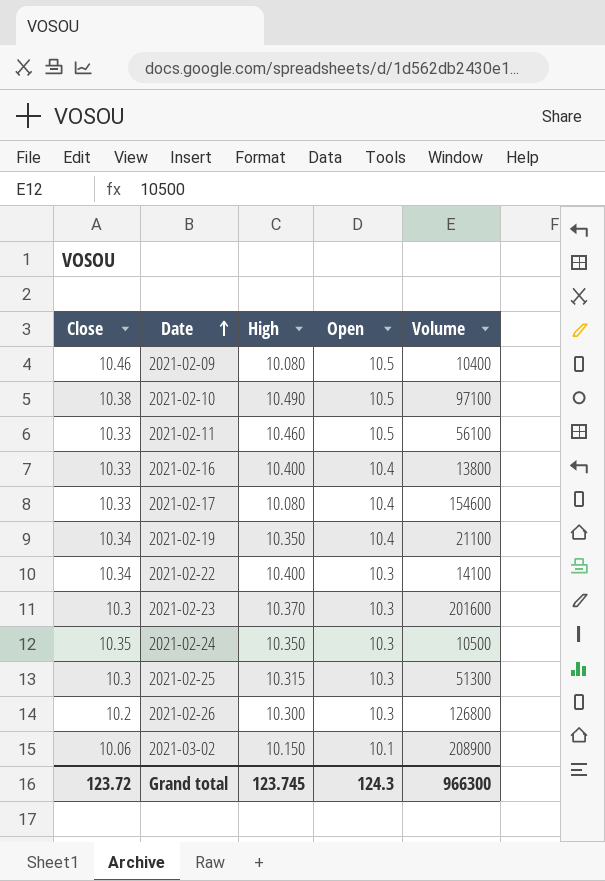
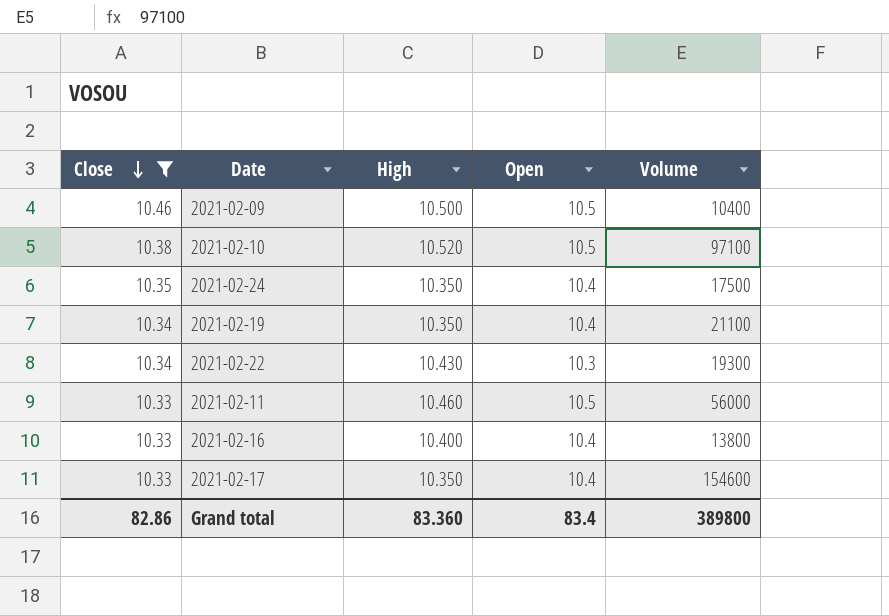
filter: none -> Close >= 10.33
row order: Date ascending -> Close descending
2021-02-09 | High: 10.080 -> 10.500
2021-02-10 | High: 10.490 -> 10.520
2021-02-24 | Open: 10.3 -> 10.4
2021-02-24 | Volume: 10500 -> 17500
2021-02-22 | High: 10.400 -> 10.430
2021-02-22 | Volume: 14100 -> 19300
2021-02-11 | Volume: 56100 -> 56000
2021-02-17 | High: 10.080 -> 10.350
Grand total | Close: 123.72 -> 82.86
Grand total | High: 123.745 -> 83.360
Grand total | Open: 124.3 -> 83.4
Grand total | Volume: 966300 -> 389800

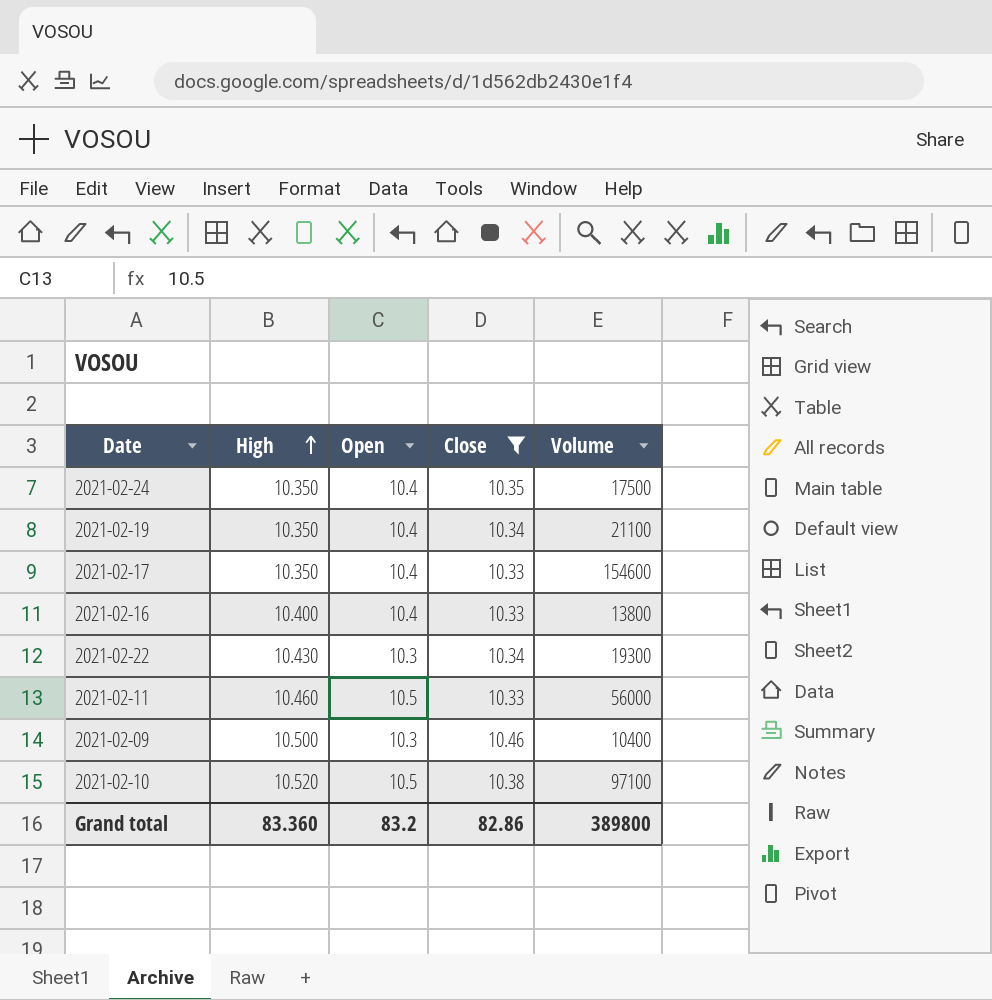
row order: Close descending -> High ascending
column Close | position: 1 -> 4
2021-02-09 | Open: 10.5 -> 10.3
Grand total | Open: 83.4 -> 83.2

